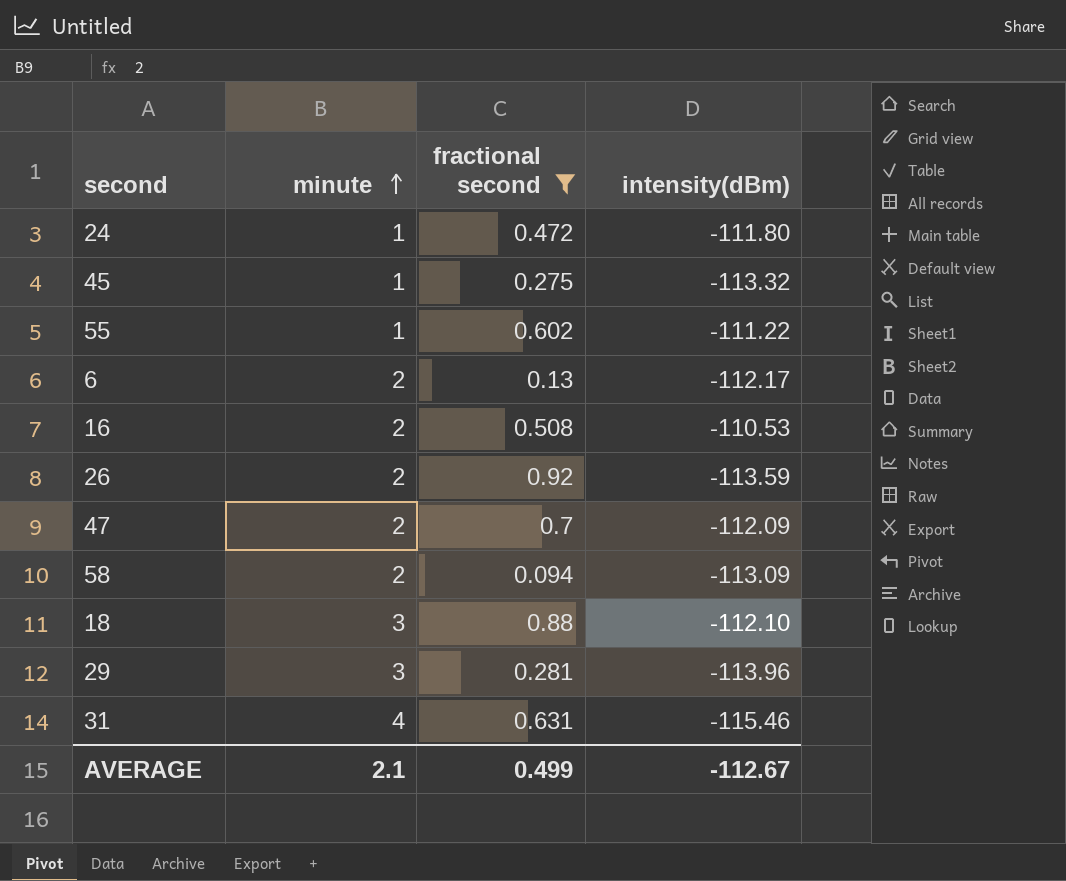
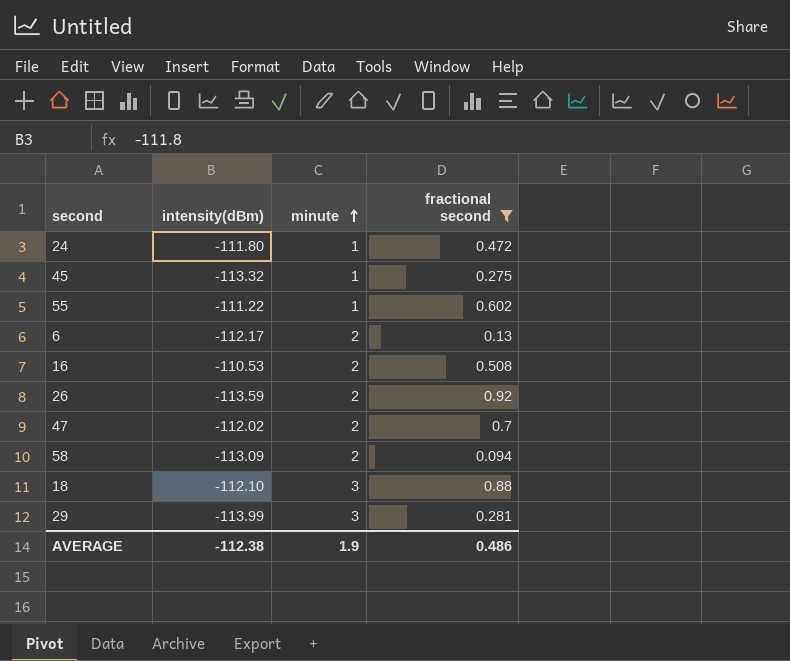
column intensity(dBm) | position: 4 -> 2
row 31: 4 | 0.631 | -115.46 -> none
47 | intensity(dBm): -112.09 -> -112.02
29 | intensity(dBm): -113.96 -> -113.99
AVERAGE | intensity(dBm): -112.67 -> -112.38
AVERAGE | minute: 2.1 -> 1.9
AVERAGE | fractional second: 0.499 -> 0.486

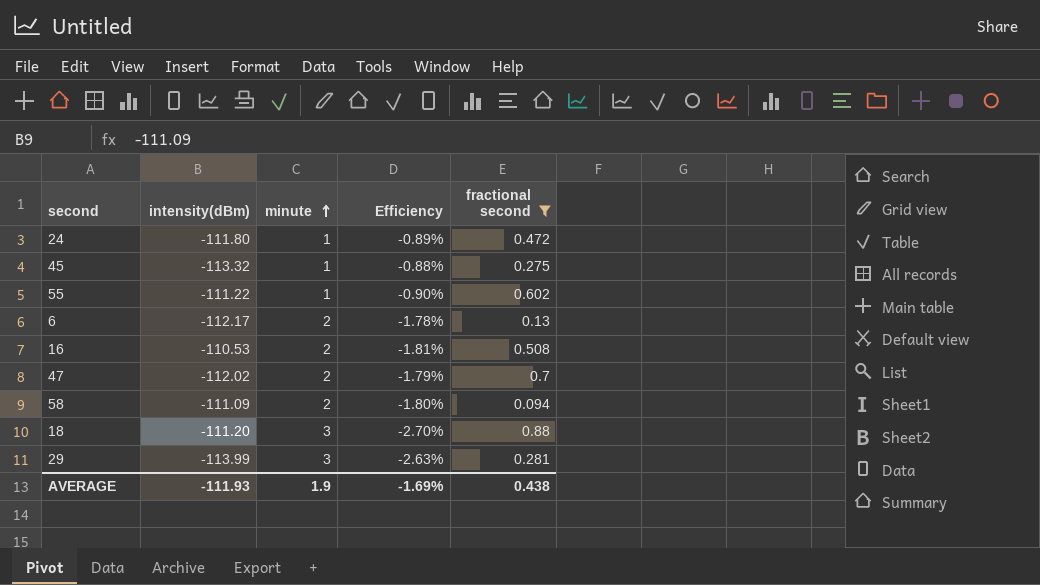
column Efficiency | formula: none -> [minute] / [intensity(dBm)]
row 26: -113.59 | 2 | 0.92 -> none
58 | intensity(dBm): -113.09 -> -111.09
18 | intensity(dBm): -112.10 -> -111.20
AVERAGE | intensity(dBm): -112.38 -> -111.93
AVERAGE | fractional second: 0.486 -> 0.438

